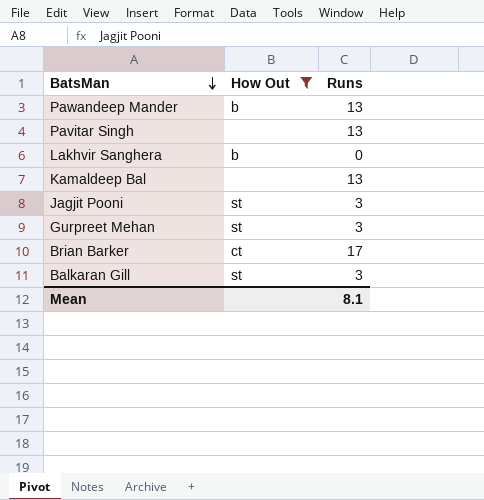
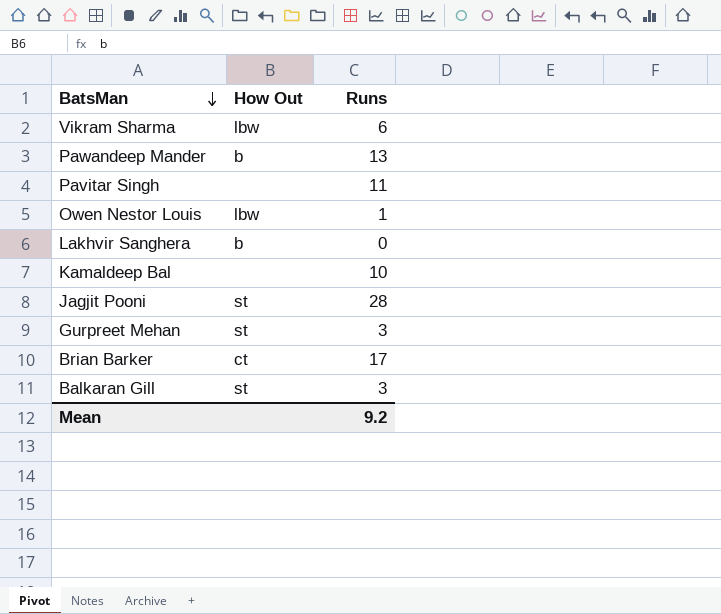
filter: How Out != lbw -> none
Pavitar Singh | Runs: 13 -> 11
Kamaldeep Bal | Runs: 13 -> 10
Jagjit Pooni | Runs: 3 -> 28
Mean | Runs: 8.1 -> 9.2

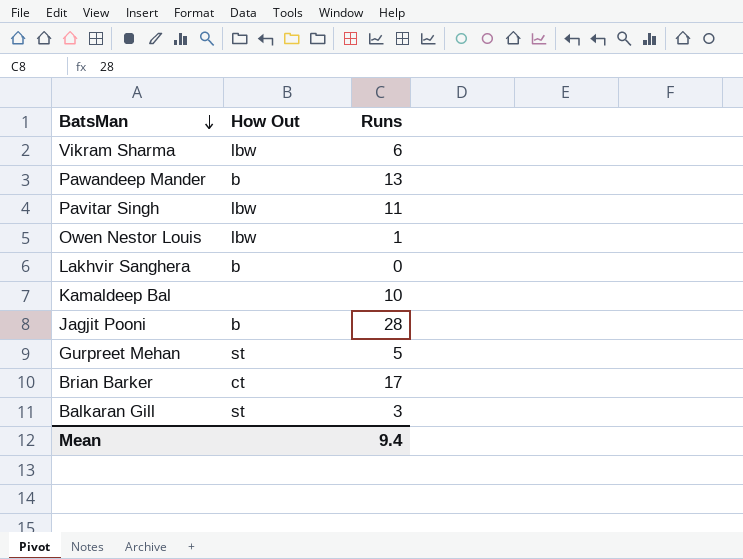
Pavitar Singh | How Out: none -> lbw
Jagjit Pooni | How Out: st -> b
Gurpreet Mehan | Runs: 3 -> 5
Mean | Runs: 9.2 -> 9.4

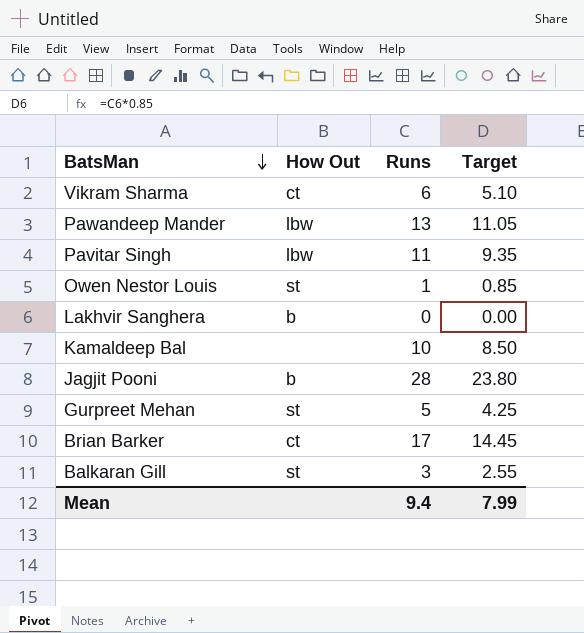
column Target | formula: none -> [Runs] * 0.85
Vikram Sharma | How Out: lbw -> ct
Pawandeep Mander | How Out: b -> lbw
Owen Nestor Louis | How Out: lbw -> st

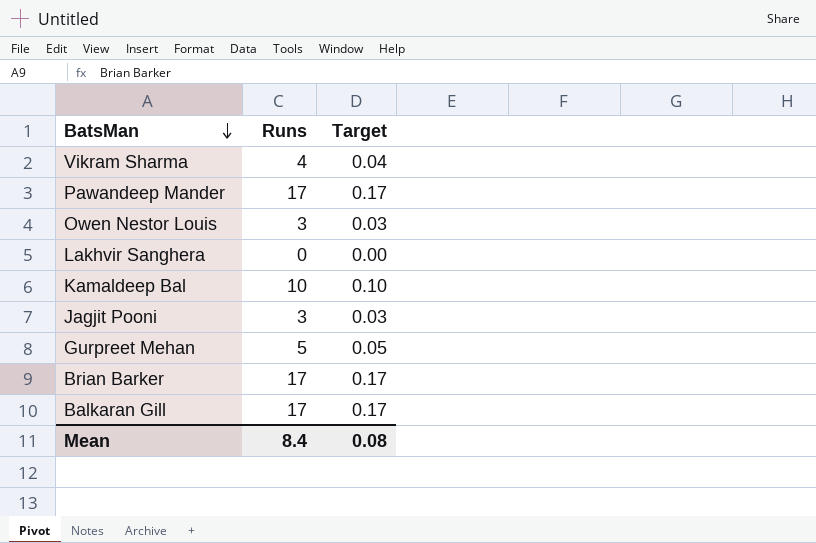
column How Out | position: 2 -> none
column Target | formula: [Runs] * 0.85 -> [Runs] * 0.01
row Pavitar Singh: lbw | 11 | 9.35 -> none
Vikram Sharma | Runs: 6 -> 4
Pawandeep Mander | Runs: 13 -> 17
Owen Nestor Louis | Runs: 1 -> 3
Jagjit Pooni | Runs: 28 -> 3
Balkaran Gill | Runs: 3 -> 17
Mean | Runs: 9.4 -> 8.4
Mean | Target: 7.99 -> 0.08

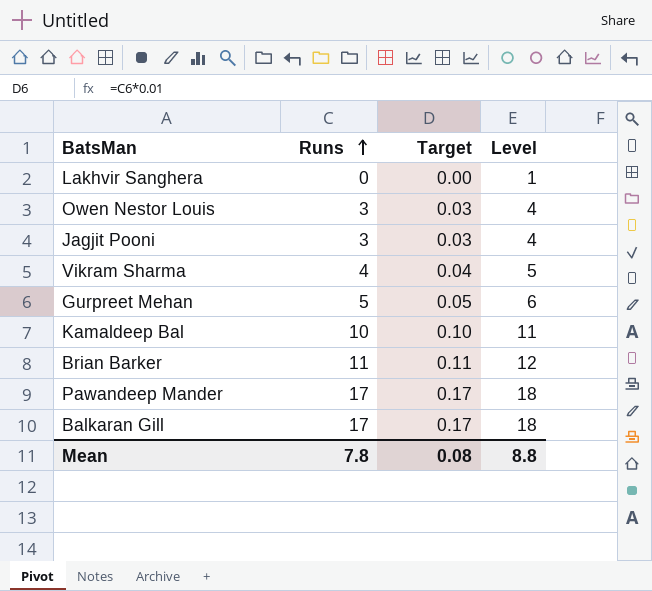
row order: BatsMan descending -> Runs ascending
column Level | formula: none -> [Runs] + 1
Brian Barker | Runs: 17 -> 11
Brian Barker | Target: 0.17 -> 0.11
Mean | Runs: 8.4 -> 7.8

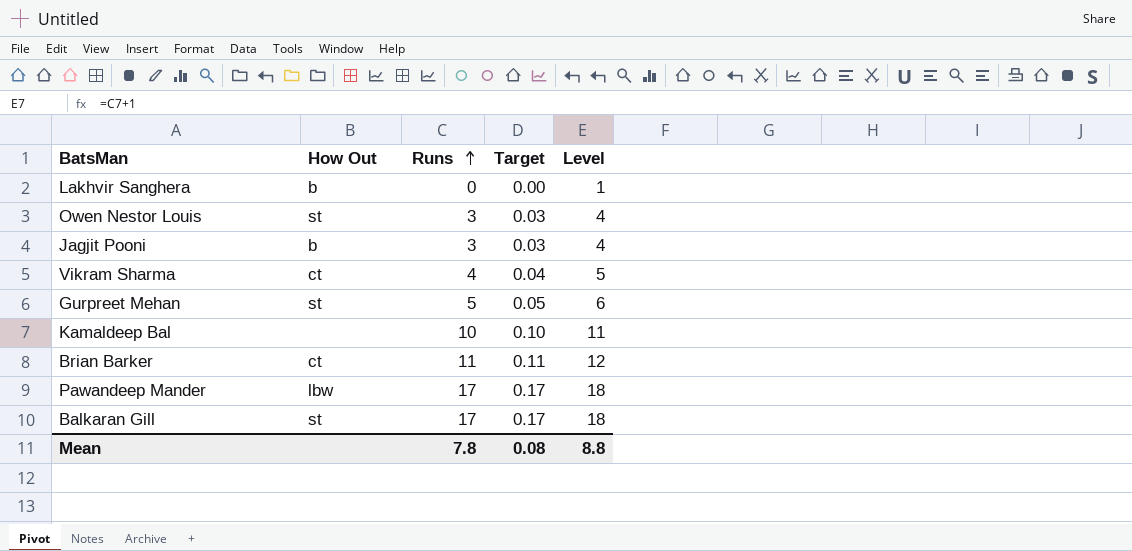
column How Out | position: none -> 2

